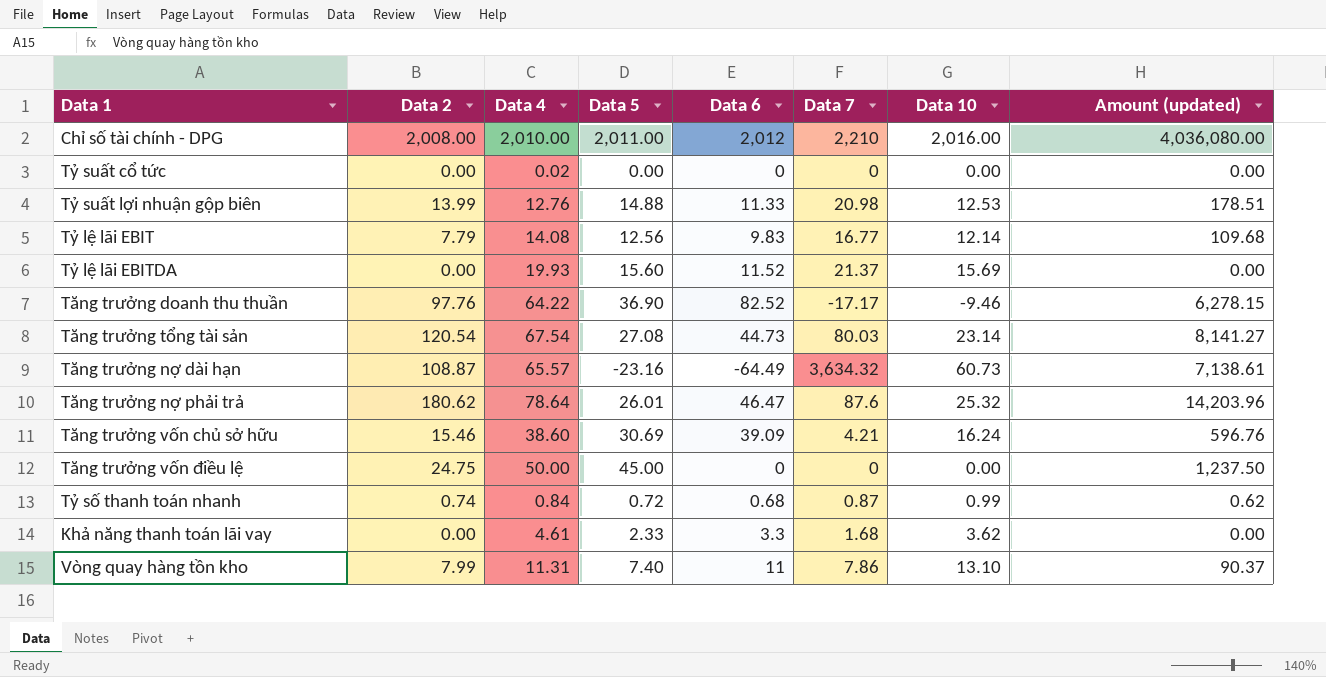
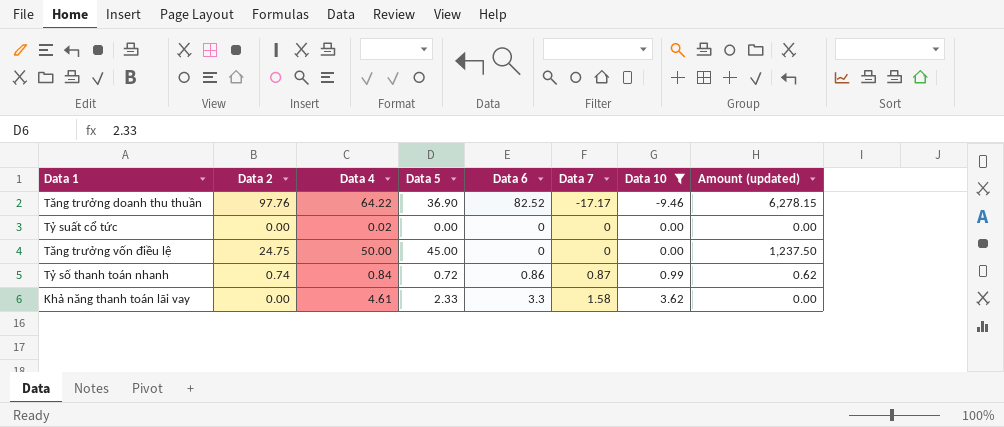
filter: none -> Data 10 <= 3.62
row order: none -> Data 7 ascending
Tỷ số thanh toán nhanh | Data 6: 0.68 -> 0.86
Khả năng thanh toán lãi vay | Data 7: 1.68 -> 1.58

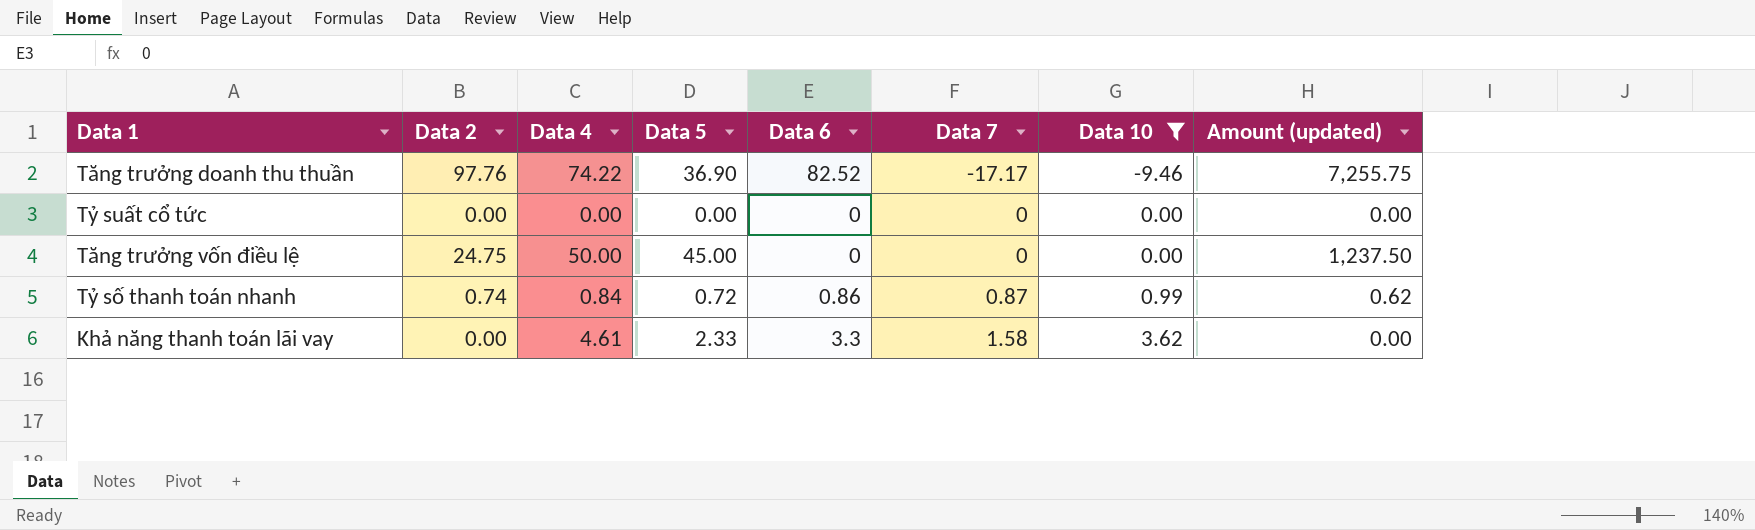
Tăng trưởng doanh thu thuần | Data 4: 64.22 -> 74.22
Tăng trưởng doanh thu thuần | Amount (updated): 6,278.15 -> 7,255.75
Tỷ suất cổ tức | Data 4: 0.02 -> 0.00

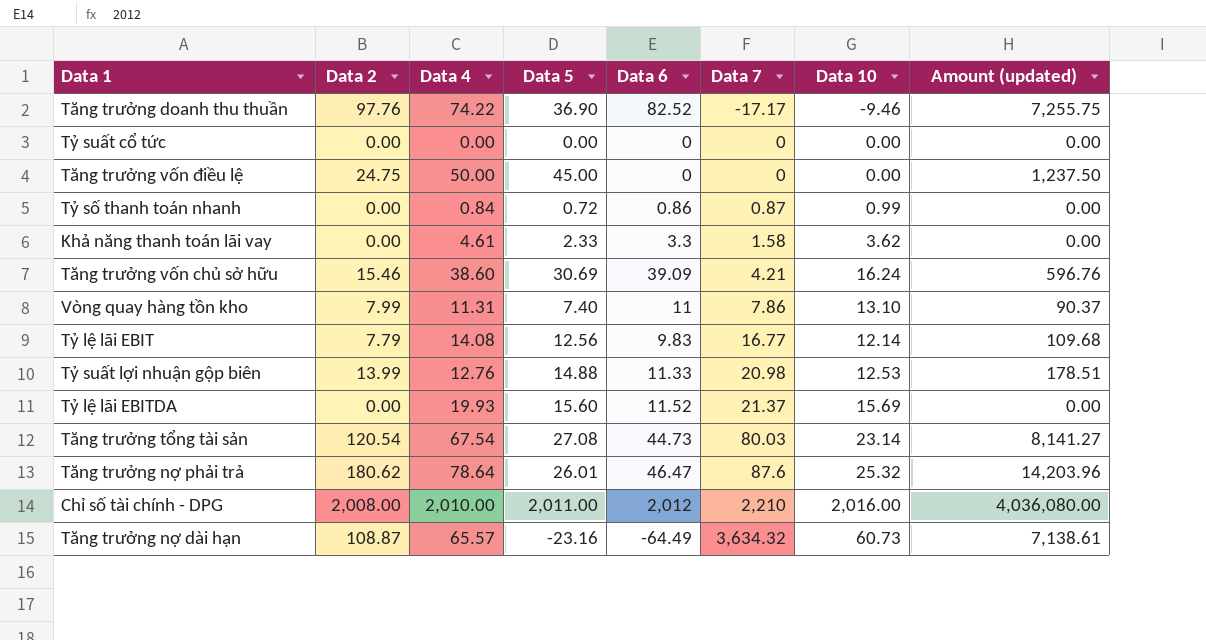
filter: Data 10 <= 3.62 -> none
Tỷ số thanh toán nhanh | Data 2: 0.74 -> 0.00
Tỷ số thanh toán nhanh | Amount (updated): 0.62 -> 0.00

